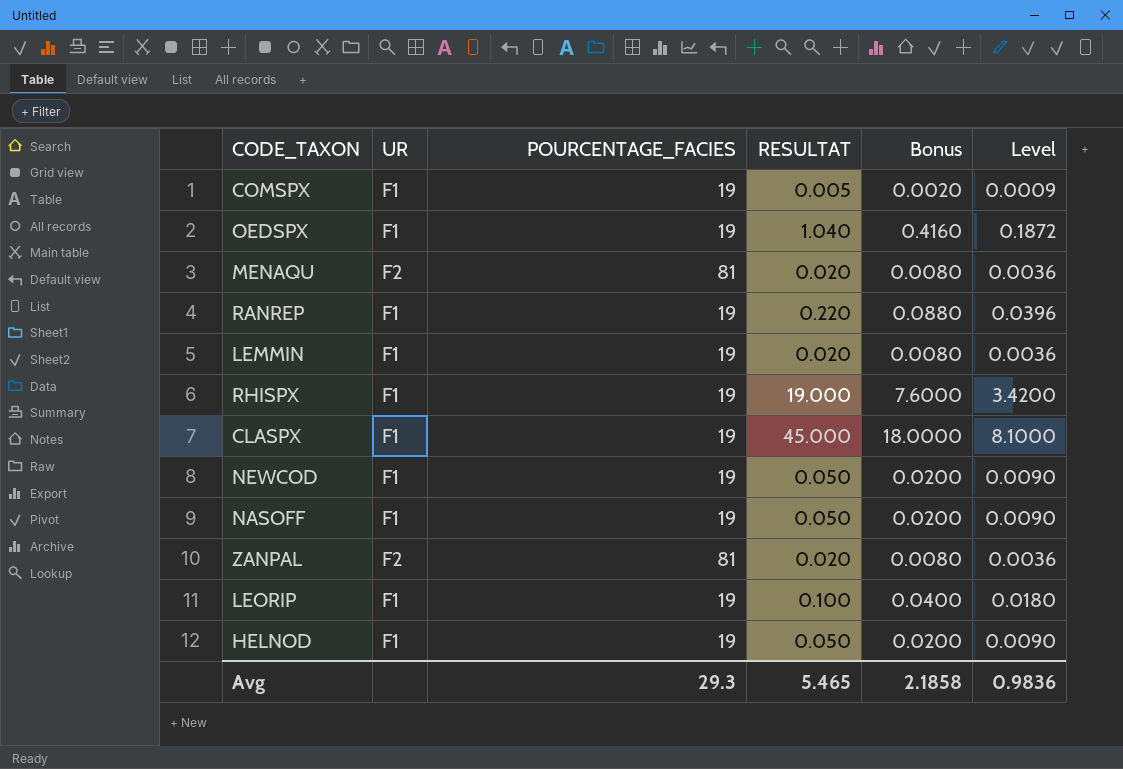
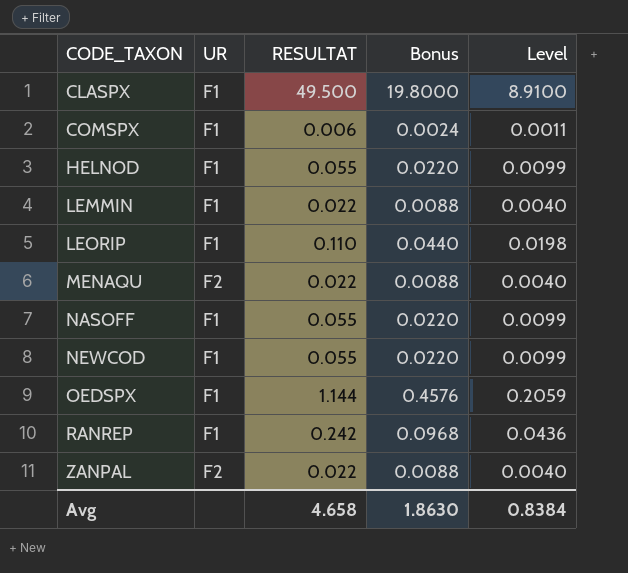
row order: none -> CODE_TAXON ascending
column POURCENTAGE_FACIES | position: 3 -> none
row RHISPX: F1 | 19 | 19.000 | 7.6000 | 3.4200 -> none
CLASPX | RESULTAT: 45.000 -> 49.500
CLASPX | Bonus: 18.0000 -> 19.8000
CLASPX | Level: 8.1000 -> 8.9100
COMSPX | RESULTAT: 0.005 -> 0.006
COMSPX | Bonus: 0.0020 -> 0.0024
COMSPX | Level: 0.0009 -> 0.0011
HELNOD | RESULTAT: 0.050 -> 0.055
HELNOD | Bonus: 0.0200 -> 0.0220
HELNOD | Level: 0.0090 -> 0.0099
LEMMIN | RESULTAT: 0.020 -> 0.022
LEMMIN | Bonus: 0.0080 -> 0.0088
LEMMIN | Level: 0.0036 -> 0.0040
LEORIP | RESULTAT: 0.100 -> 0.110
LEORIP | Bonus: 0.0400 -> 0.0440
LEORIP | Level: 0.0180 -> 0.0198
MENAQU | RESULTAT: 0.020 -> 0.022
MENAQU | Bonus: 0.0080 -> 0.0088
MENAQU | Level: 0.0036 -> 0.0040
NASOFF | RESULTAT: 0.050 -> 0.055
NASOFF | Bonus: 0.0200 -> 0.0220
NASOFF | Level: 0.0090 -> 0.0099
NEWCOD | RESULTAT: 0.050 -> 0.055
NEWCOD | Bonus: 0.0200 -> 0.0220
NEWCOD | Level: 0.0090 -> 0.0099
OEDSPX | RESULTAT: 1.040 -> 1.144
OEDSPX | Bonus: 0.4160 -> 0.4576
OEDSPX | Level: 0.1872 -> 0.2059
RANREP | RESULTAT: 0.220 -> 0.242
RANREP | Bonus: 0.0880 -> 0.0968
RANREP | Level: 0.0396 -> 0.0436
ZANPAL | RESULTAT: 0.020 -> 0.022
ZANPAL | Bonus: 0.0080 -> 0.0088
ZANPAL | Level: 0.0036 -> 0.0040
Avg | RESULTAT: 5.465 -> 4.658
Avg | Bonus: 2.1858 -> 1.8630
Avg | Level: 0.9836 -> 0.8384

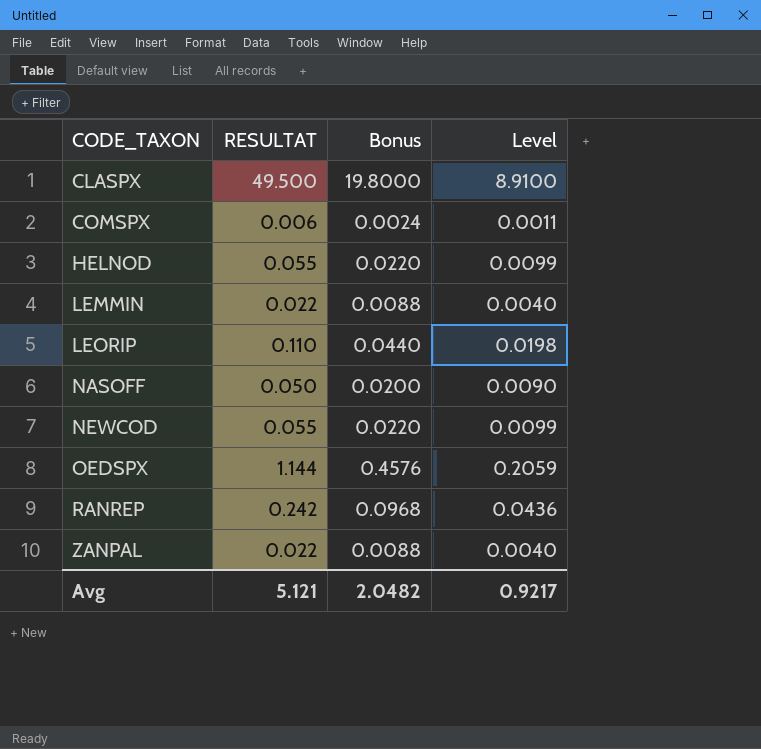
column UR | position: 2 -> none
row MENAQU: F2 | 0.022 | 0.0088 | 0.0040 -> none
NASOFF | RESULTAT: 0.055 -> 0.050
NASOFF | Bonus: 0.0220 -> 0.0200
NASOFF | Level: 0.0099 -> 0.0090
Avg | RESULTAT: 4.658 -> 5.121
Avg | Bonus: 1.8630 -> 2.0482
Avg | Level: 0.8384 -> 0.9217

